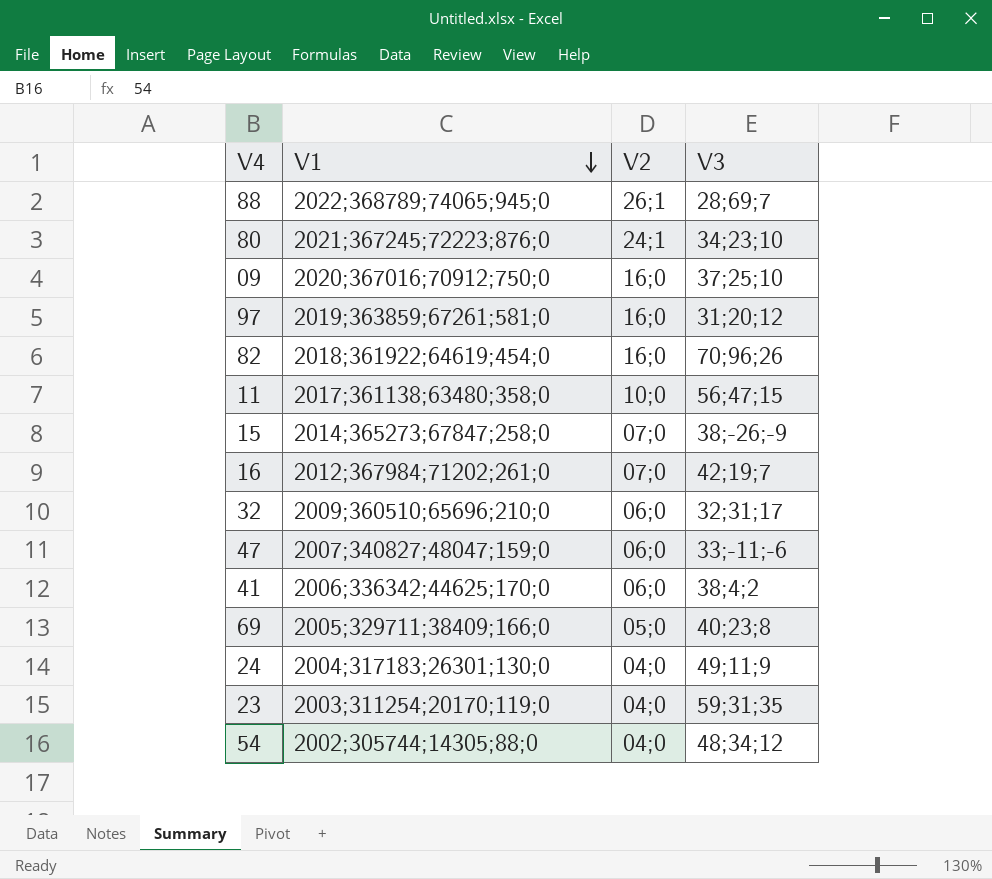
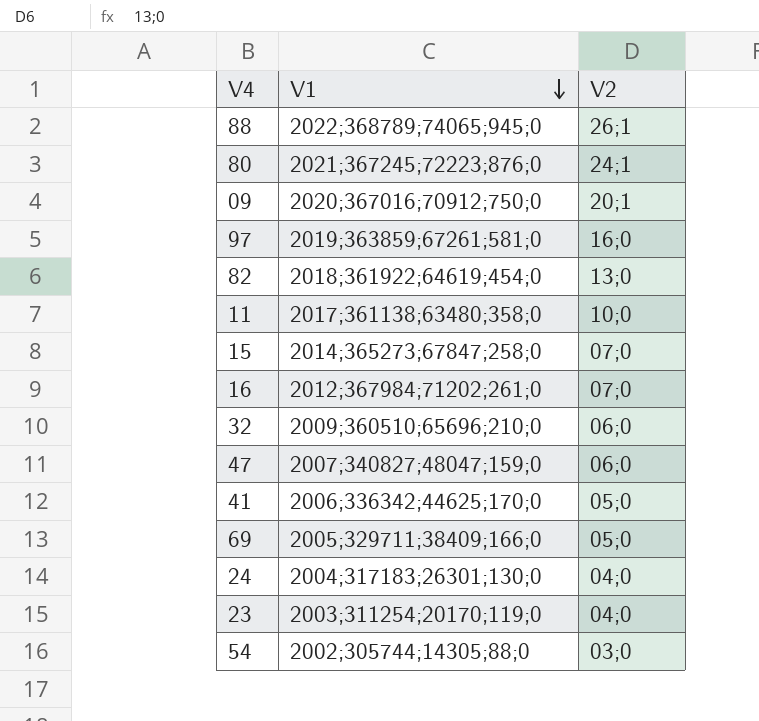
column V3 | position: 4 -> none
09 | V2: 16;0 -> 20;1
82 | V2: 16;0 -> 13;0
41 | V2: 06;0 -> 05;0
54 | V2: 04;0 -> 03;0

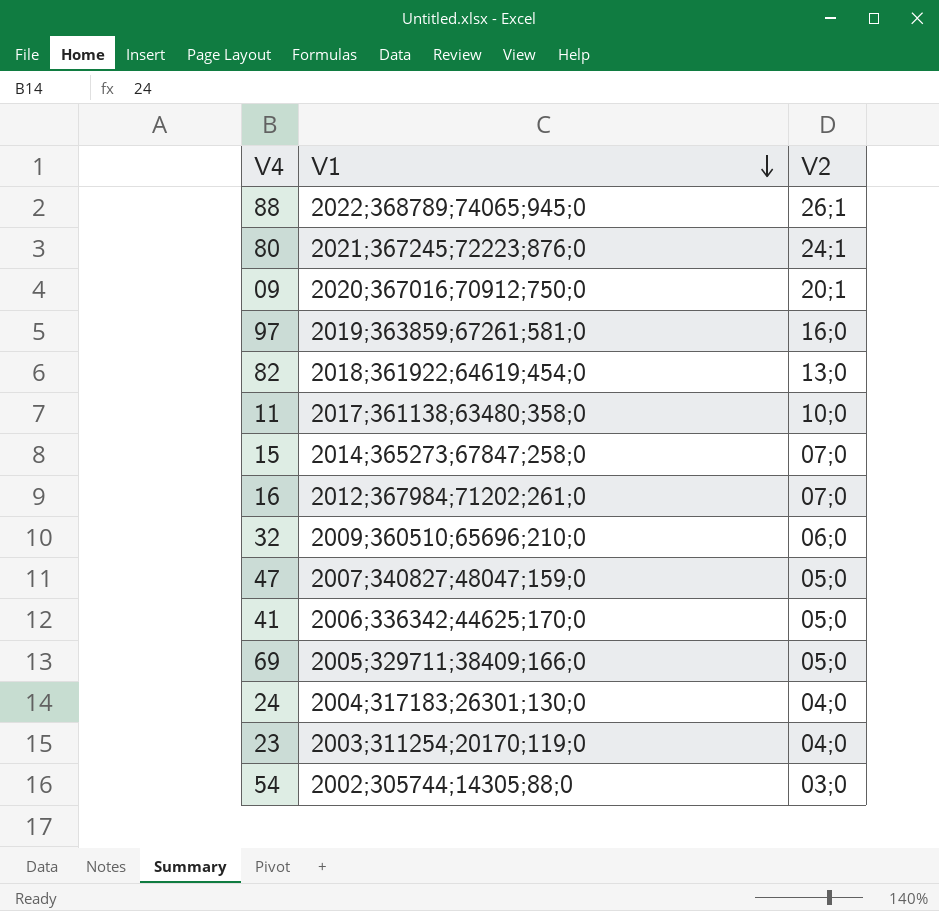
47 | V2: 06;0 -> 05;0

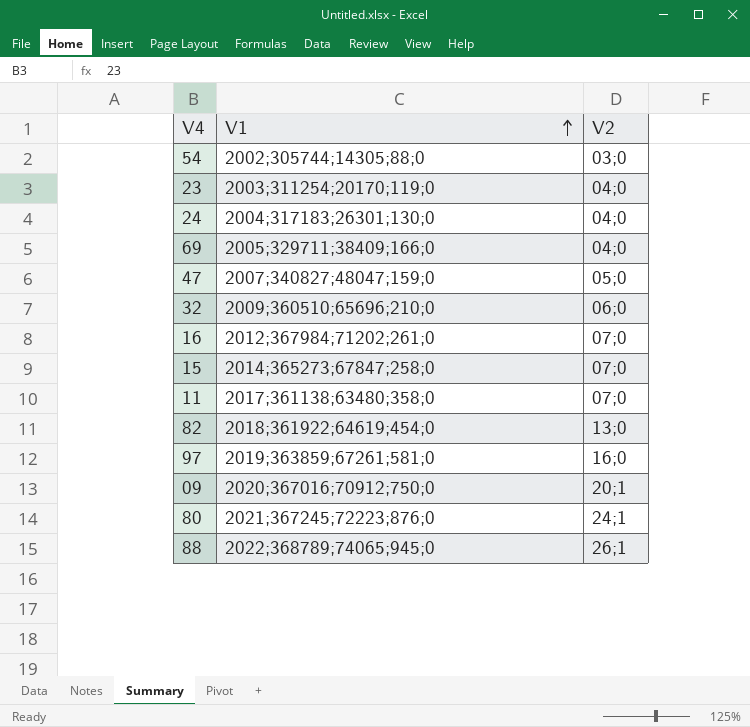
row order: V1 descending -> V1 ascending
row 41: 2006;336342;44625;170;0 | 05;0 -> none
69 | V2: 05;0 -> 04;0
11 | V2: 10;0 -> 07;0

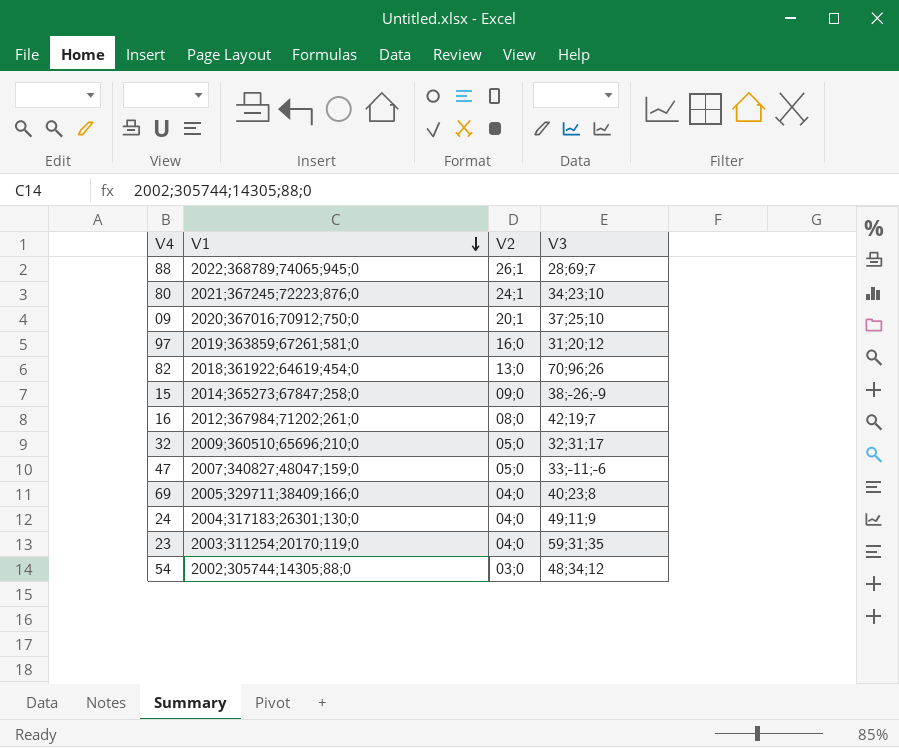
row order: V1 ascending -> V1 descending
column V3 | position: none -> 4
row 11: 2017;361138;63480;358;0 | 07;0 -> none
15 | V2: 07;0 -> 09;0
16 | V2: 07;0 -> 08;0
32 | V2: 06;0 -> 05;0

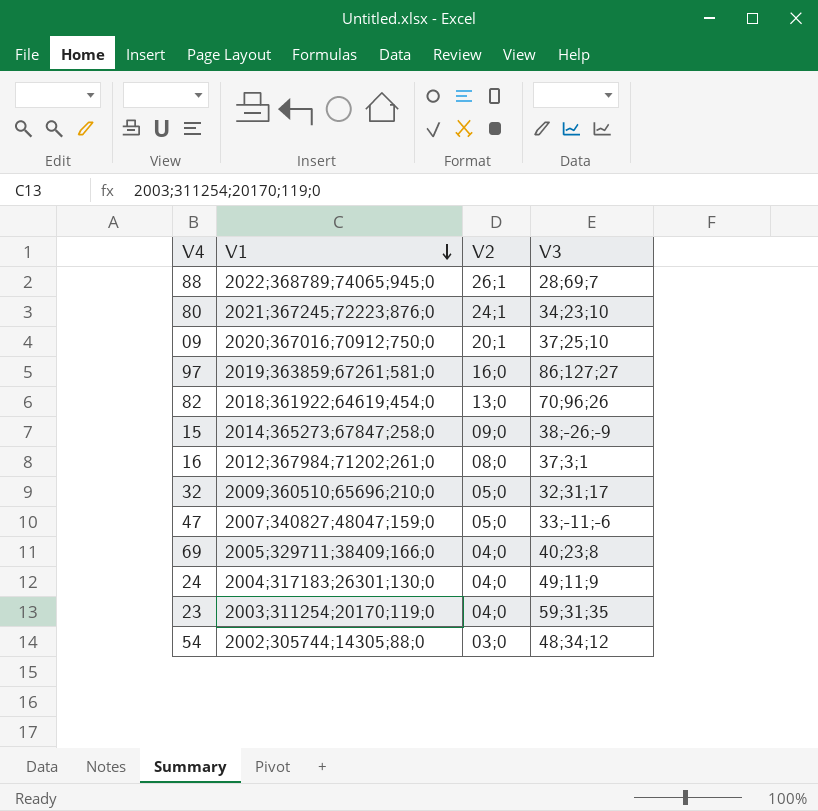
97 | V3: 31;20;12 -> 86;127;27
16 | V3: 42;19;7 -> 37;3;1

